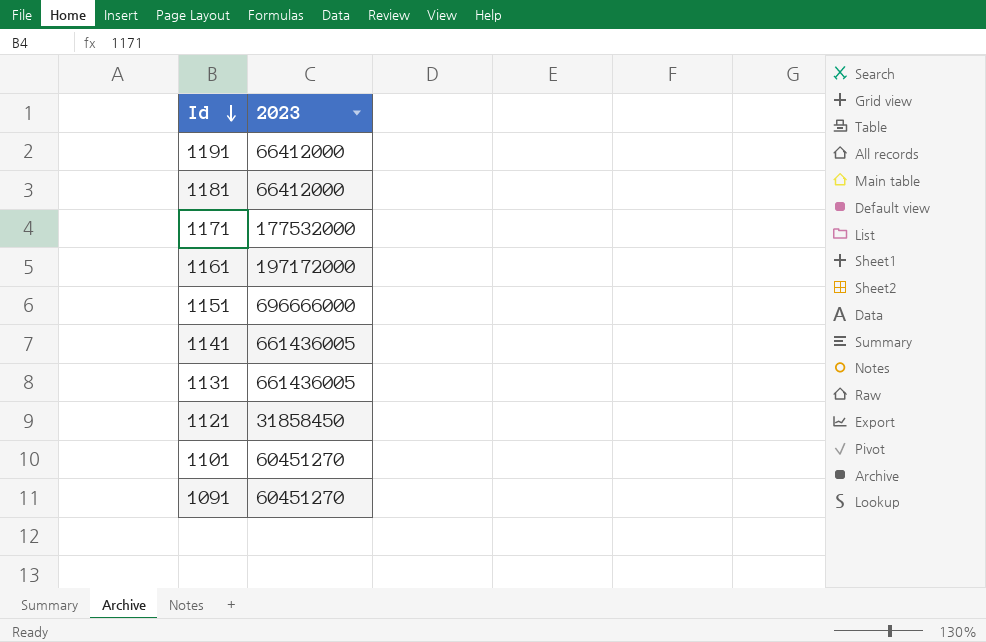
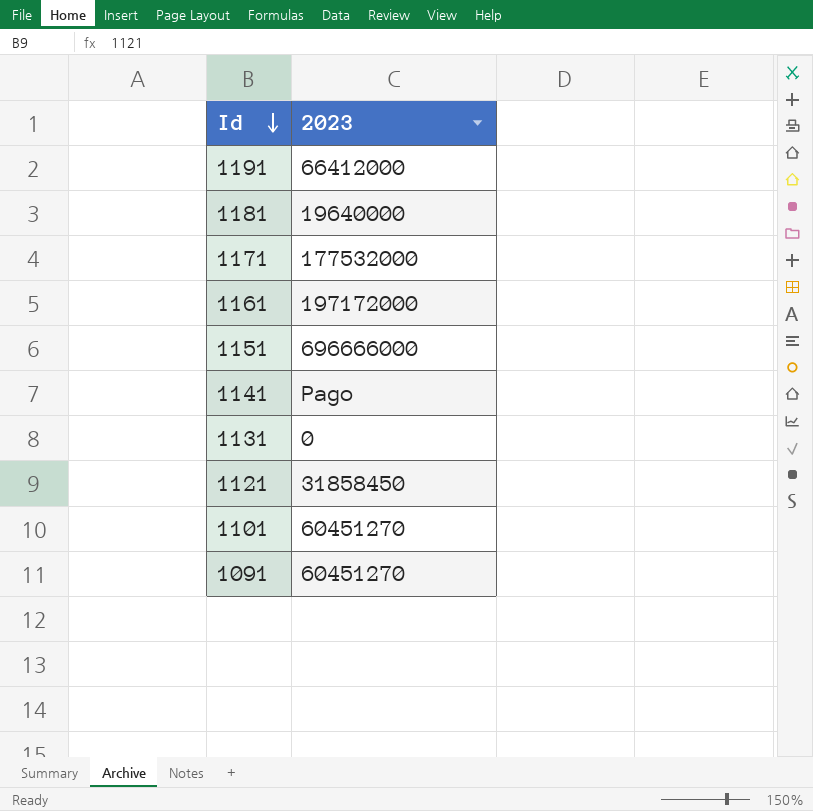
1181 | 2023: 66412000 -> 19640000
1141 | 2023: 661436005 -> Pago
1131 | 2023: 661436005 -> 0

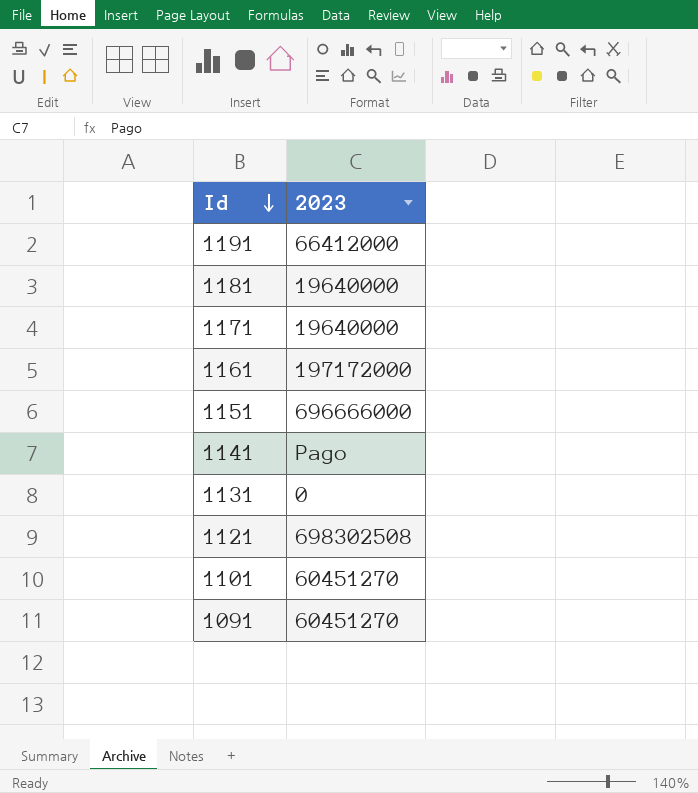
1171 | 2023: 177532000 -> 19640000
1121 | 2023: 31858450 -> 698302508

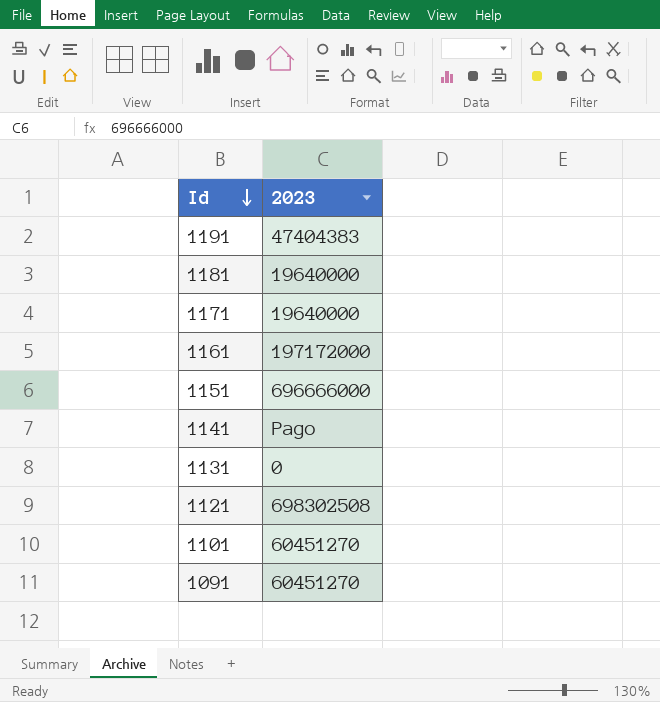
1191 | 2023: 66412000 -> 47404383

